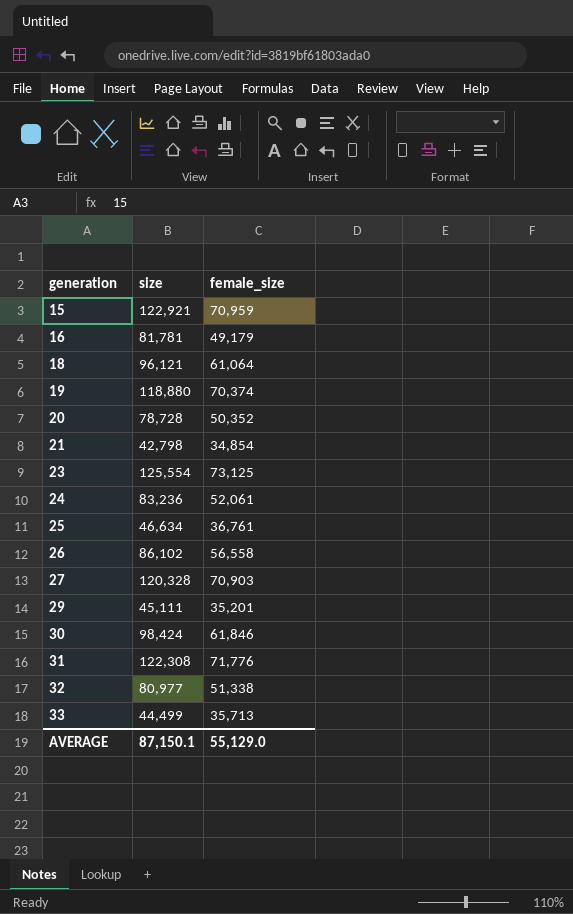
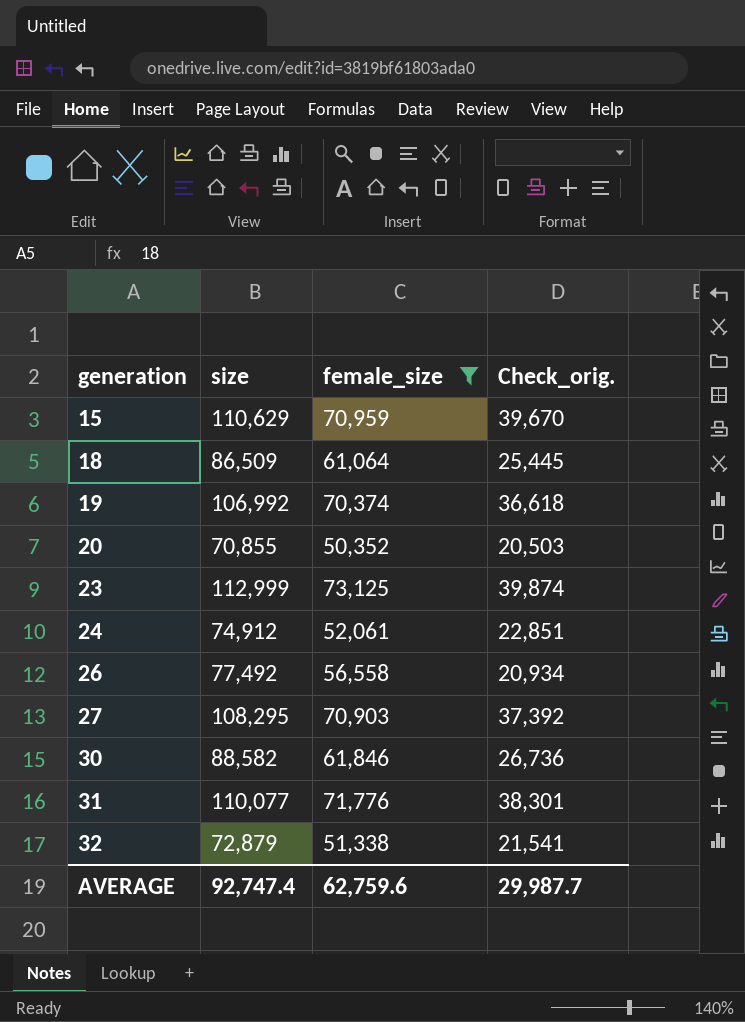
filter: none -> female_size >= 50,352
column Check_orig. | formula: none -> [size] - [female_size]
15 | size: 122,921 -> 110,629
18 | size: 96,121 -> 86,509
19 | size: 118,880 -> 106,992
20 | size: 78,728 -> 70,855
23 | size: 125,554 -> 112,999
24 | size: 83,236 -> 74,912
26 | size: 86,102 -> 77,492
27 | size: 120,328 -> 108,295
30 | size: 98,424 -> 88,582
31 | size: 122,308 -> 110,077
32 | size: 80,977 -> 72,879
AVERAGE | size: 87,150.1 -> 92,747.4
AVERAGE | female_size: 55,129.0 -> 62,759.6

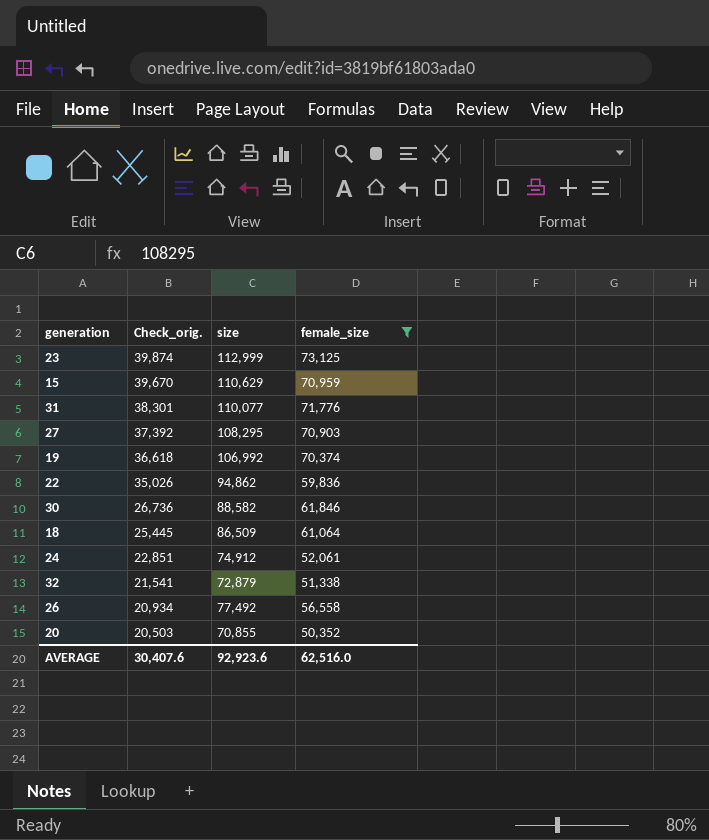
row order: generation ascending -> Check_orig. descending
column Check_orig. | position: 4 -> 2
row 22: none -> 35,026 | 94,862 | 59,836
AVERAGE | Check_orig.: 29,987.7 -> 30,407.6
AVERAGE | size: 92,747.4 -> 92,923.6
AVERAGE | female_size: 62,759.6 -> 62,516.0

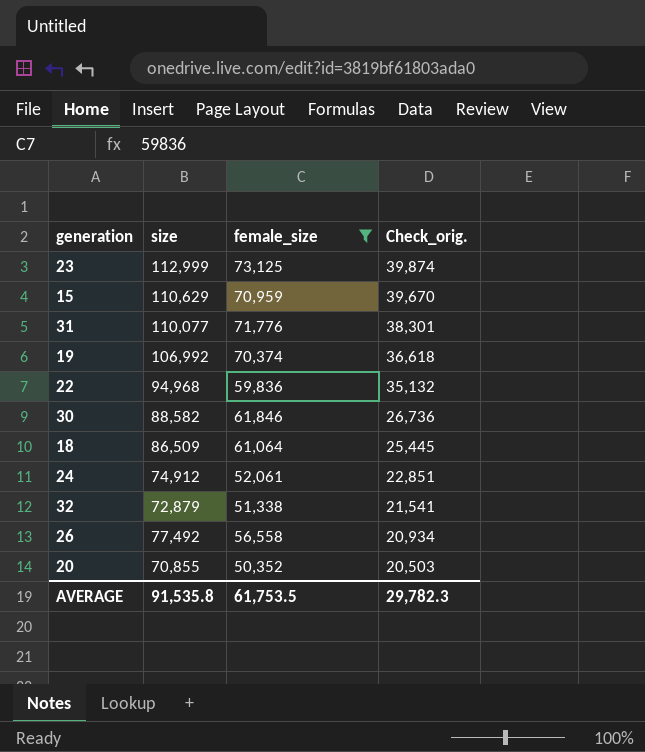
column Check_orig. | position: 2 -> 4
row 27: 37,392 | 108,295 | 70,903 -> none
22 | size: 94,862 -> 94,968
22 | Check_orig.: 35,026 -> 35,132
AVERAGE | size: 92,923.6 -> 91,535.8
AVERAGE | female_size: 62,516.0 -> 61,753.5
AVERAGE | Check_orig.: 30,407.6 -> 29,782.3

